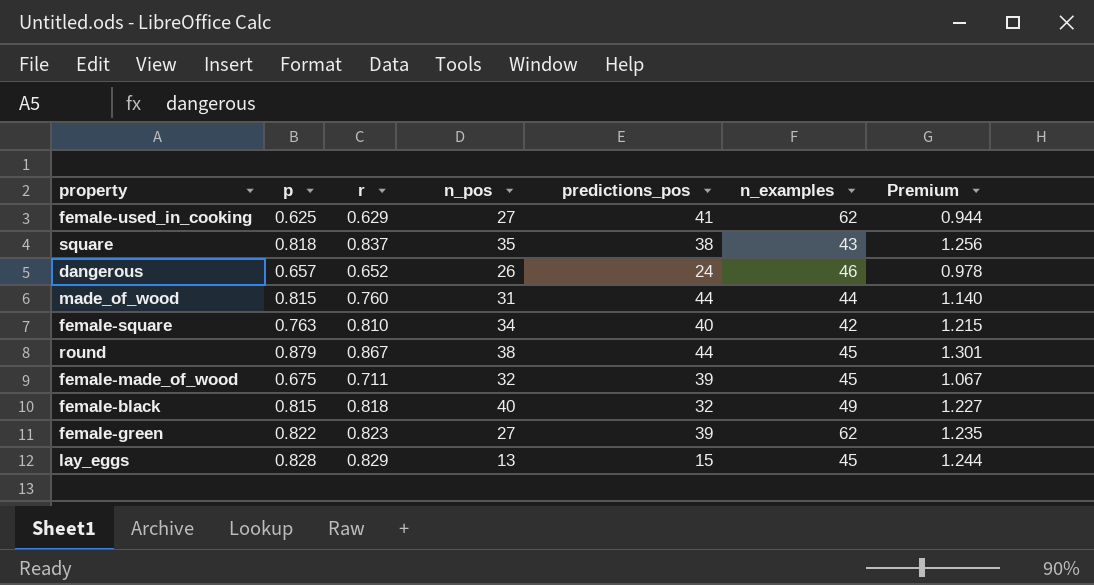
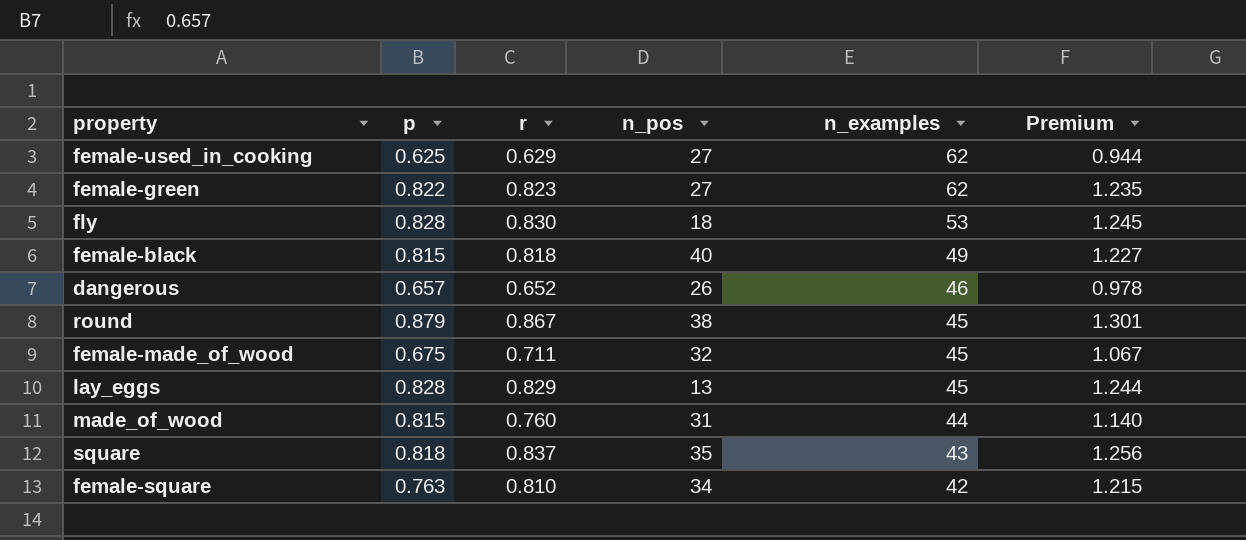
row order: none -> n_examples descending
column predictions_pos | position: 5 -> none
row fly: none -> 0.828 | 0.830 | 18 | 53 | 1.245

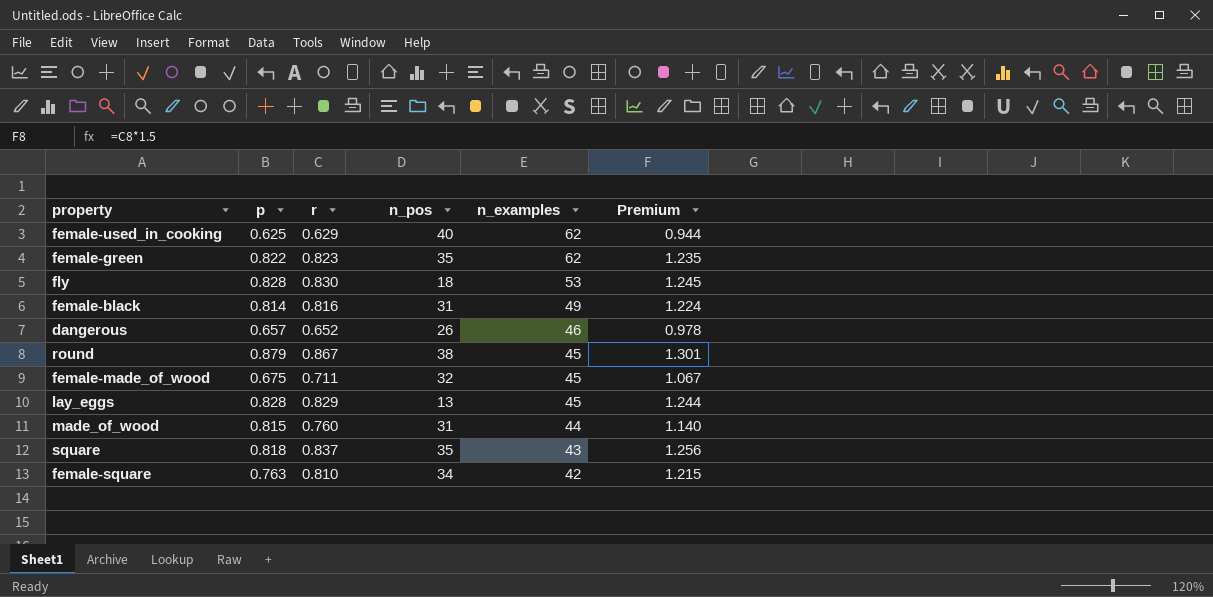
female-used_in_cooking | n_pos: 27 -> 40
female-green | n_pos: 27 -> 35
female-black | p: 0.815 -> 0.814
female-black | r: 0.818 -> 0.816
female-black | n_pos: 40 -> 31
female-black | Premium: 1.227 -> 1.224

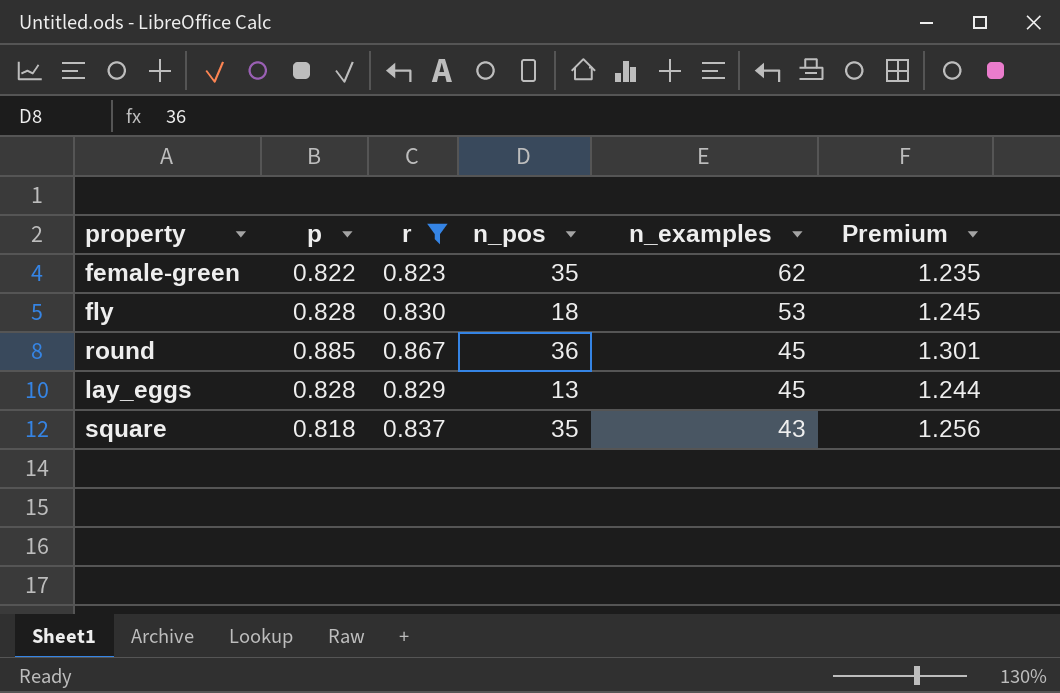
filter: none -> r >= 0.823
round | p: 0.879 -> 0.885
round | n_pos: 38 -> 36

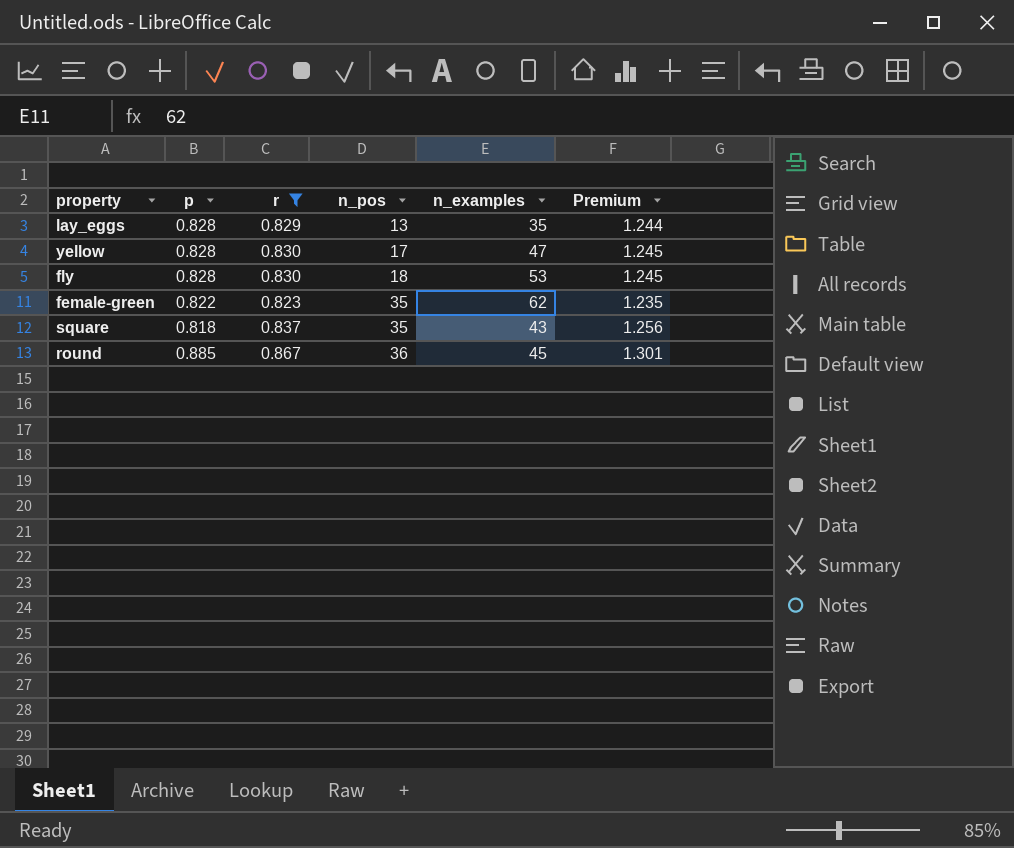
row order: n_examples descending -> n_pos ascending
lay_eggs | n_examples: 45 -> 35
row yellow: none -> 0.828 | 0.830 | 17 | 47 | 1.245

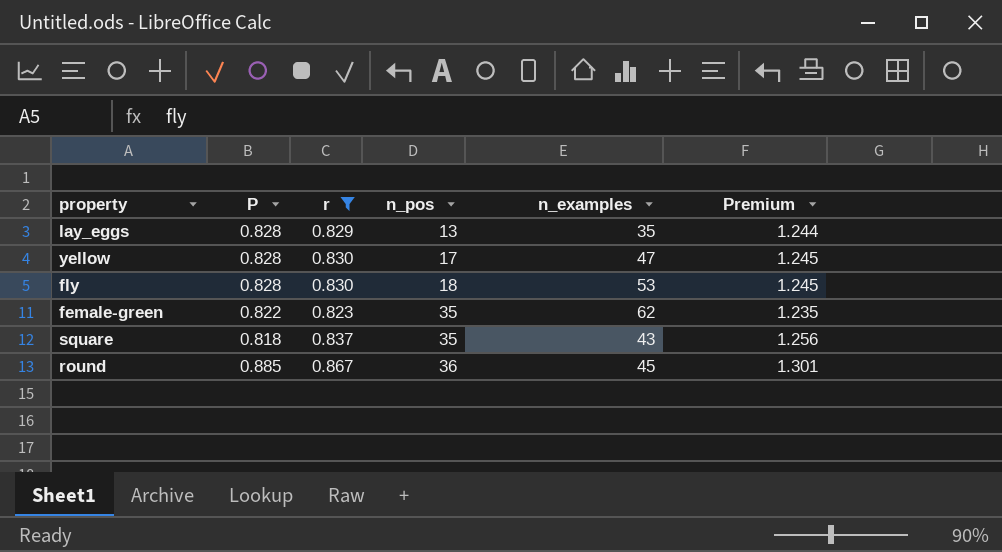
column name: p -> P

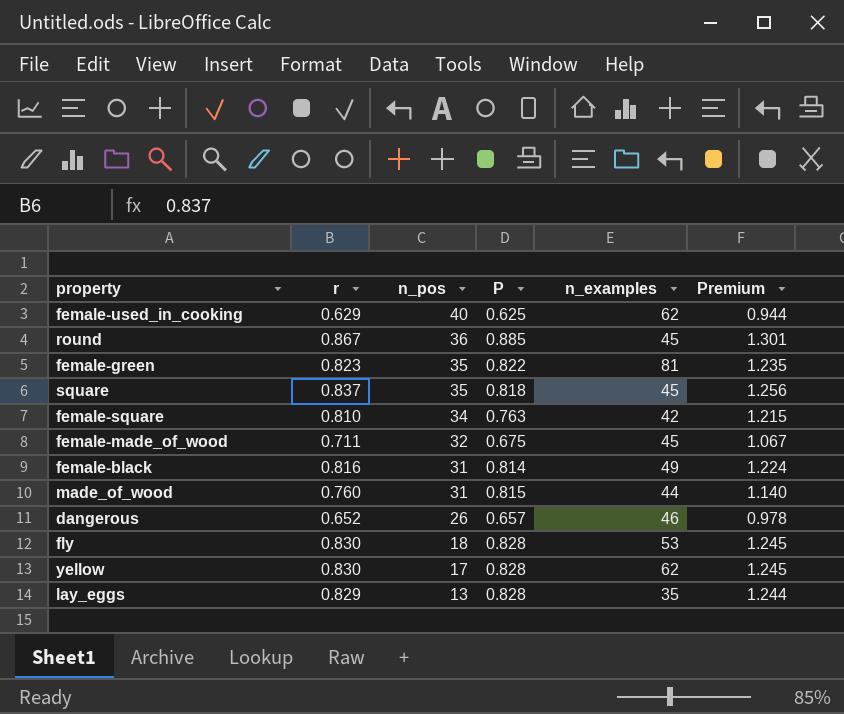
filter: r >= 0.823 -> none
row order: n_pos ascending -> n_pos descending
column P | position: 2 -> 4
female-green | n_examples: 62 -> 81
square | n_examples: 43 -> 45
yellow | n_examples: 47 -> 62

